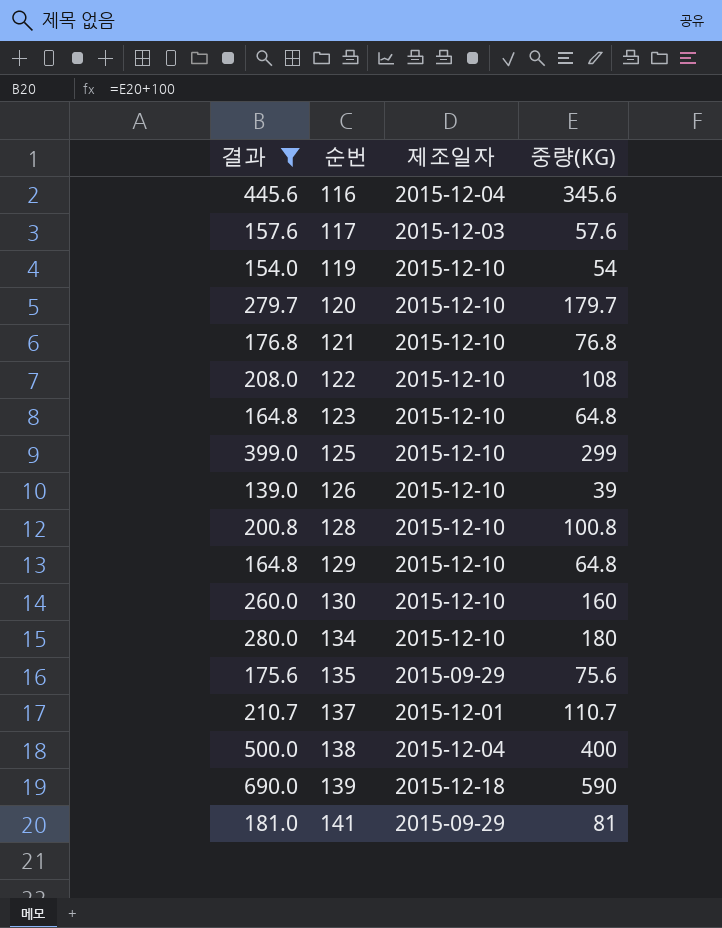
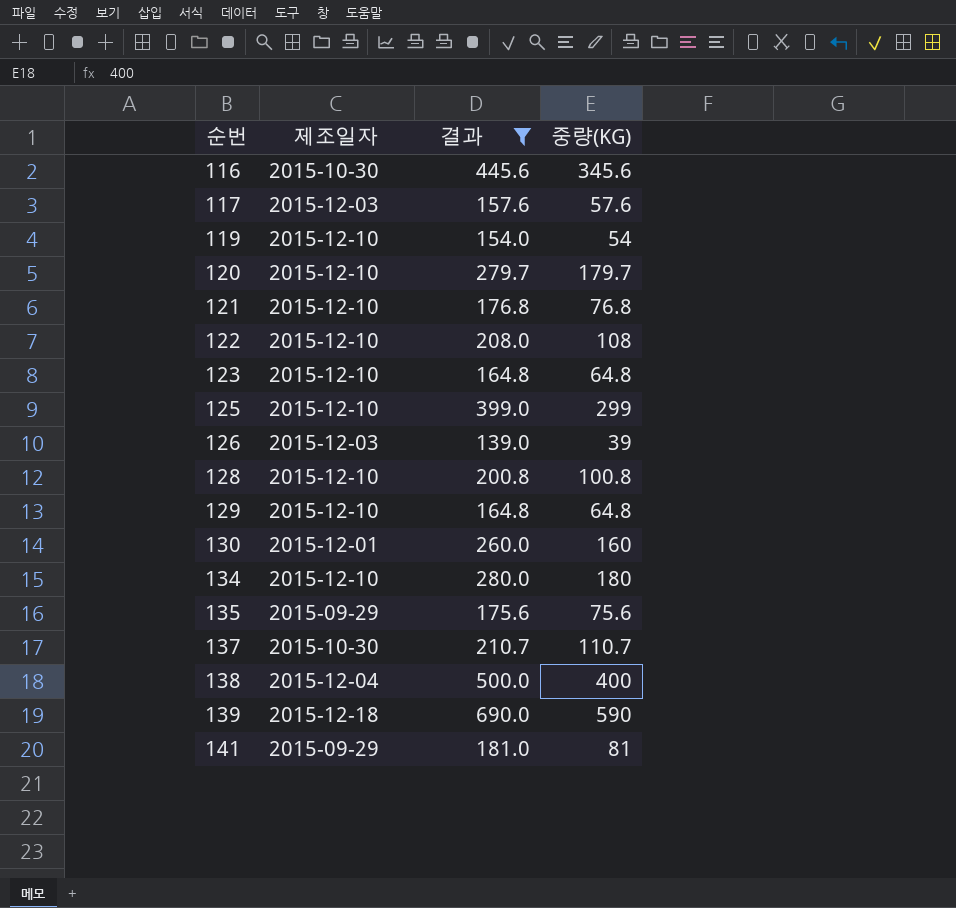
column 결과 | position: 1 -> 3
116 | 제조일자: 2015-12-04 -> 2015-10-30
126 | 제조일자: 2015-12-10 -> 2015-12-03
130 | 제조일자: 2015-12-10 -> 2015-12-01
137 | 제조일자: 2015-12-01 -> 2015-10-30

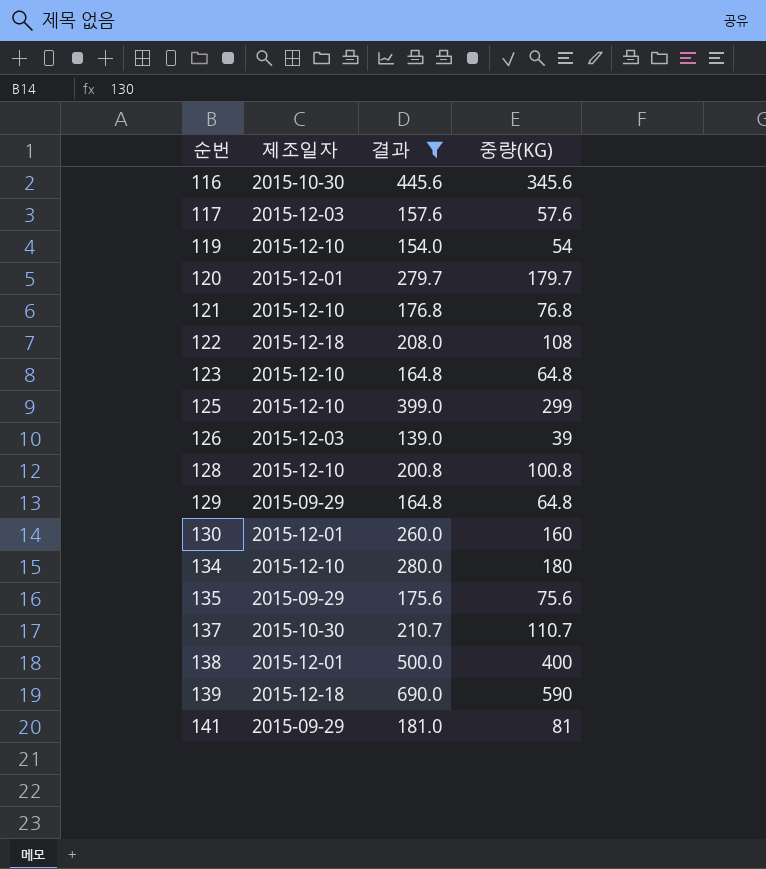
120 | 제조일자: 2015-12-10 -> 2015-12-01
122 | 제조일자: 2015-12-10 -> 2015-12-18
129 | 제조일자: 2015-12-10 -> 2015-09-29
138 | 제조일자: 2015-12-04 -> 2015-12-01

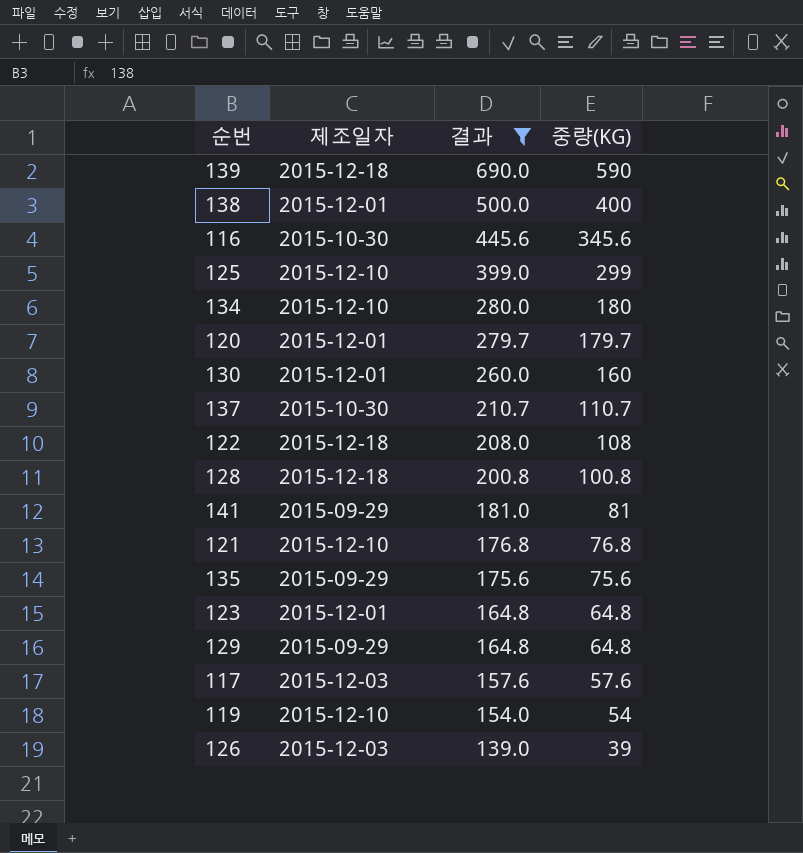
row order: 순번 ascending -> 결과 descending
128 | 제조일자: 2015-12-10 -> 2015-12-18
123 | 제조일자: 2015-12-10 -> 2015-12-01

